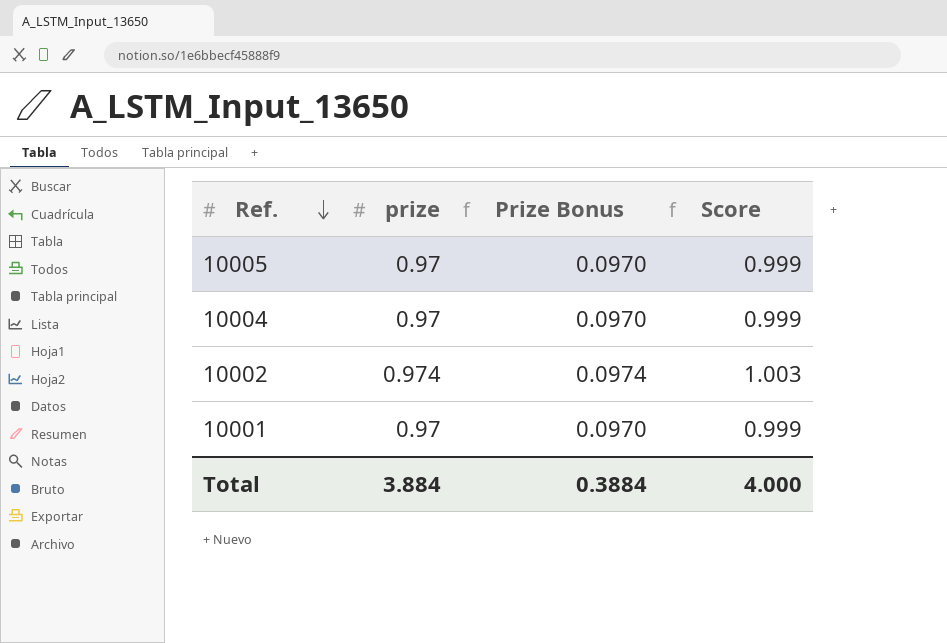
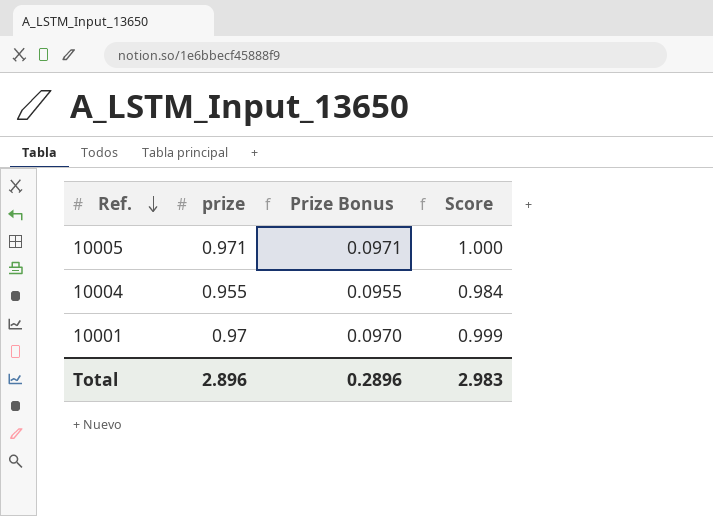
row 10002: 0.974 | 0.0974 | 1.003 -> none
10005 | prize: 0.97 -> 0.971
10005 | Prize Bonus: 0.0970 -> 0.0971
10005 | Score: 0.999 -> 1.000
10004 | prize: 0.97 -> 0.955
10004 | Prize Bonus: 0.0970 -> 0.0955
10004 | Score: 0.999 -> 0.984
Total | prize: 3.884 -> 2.896
Total | Prize Bonus: 0.3884 -> 0.2896
Total | Score: 4.000 -> 2.983

